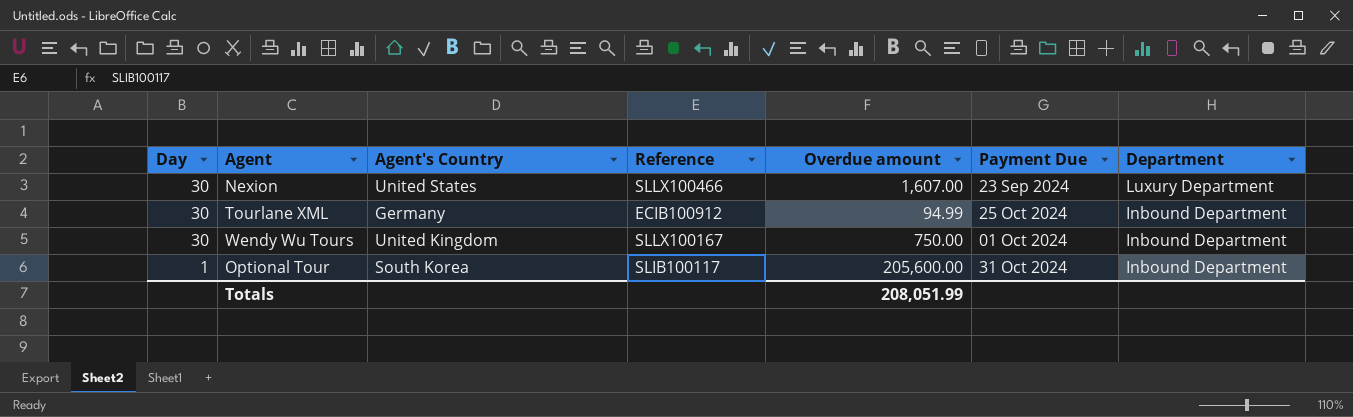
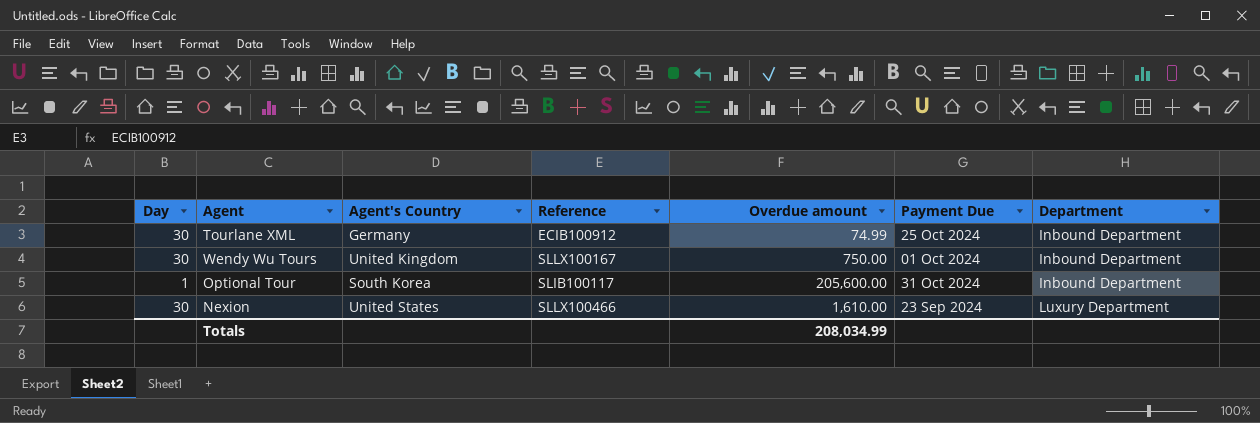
row order: Day descending -> Department ascending
Tourlane XML | Overdue amount: 94.99 -> 74.99
Nexion | Overdue amount: 1,607.00 -> 1,610.00
Totals | Overdue amount: 208,051.99 -> 208,034.99

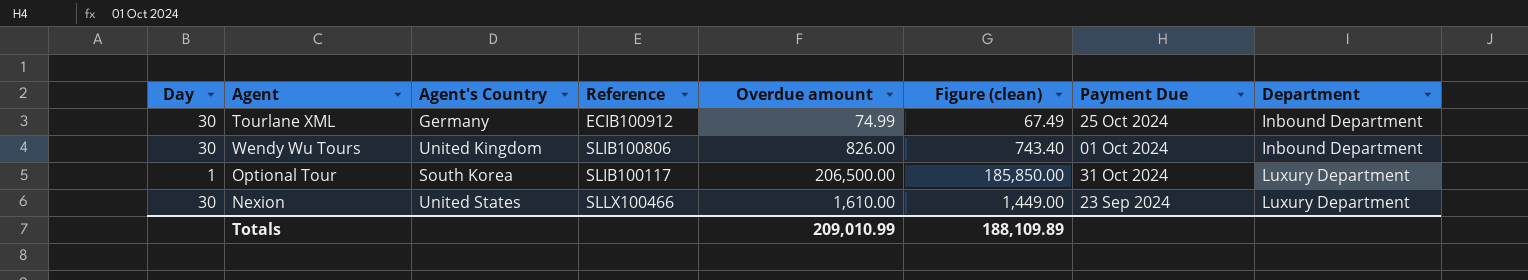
column Figure (clean) | formula: none -> [Overdue amount] * 0.9
Wendy Wu Tours | Reference: SLLX100167 -> SLIB100806
Wendy Wu Tours | Overdue amount: 750.00 -> 826.00
Optional Tour | Overdue amount: 205,600.00 -> 206,500.00
Optional Tour | Department: Inbound Department -> Luxury Department
Totals | Overdue amount: 208,034.99 -> 209,010.99

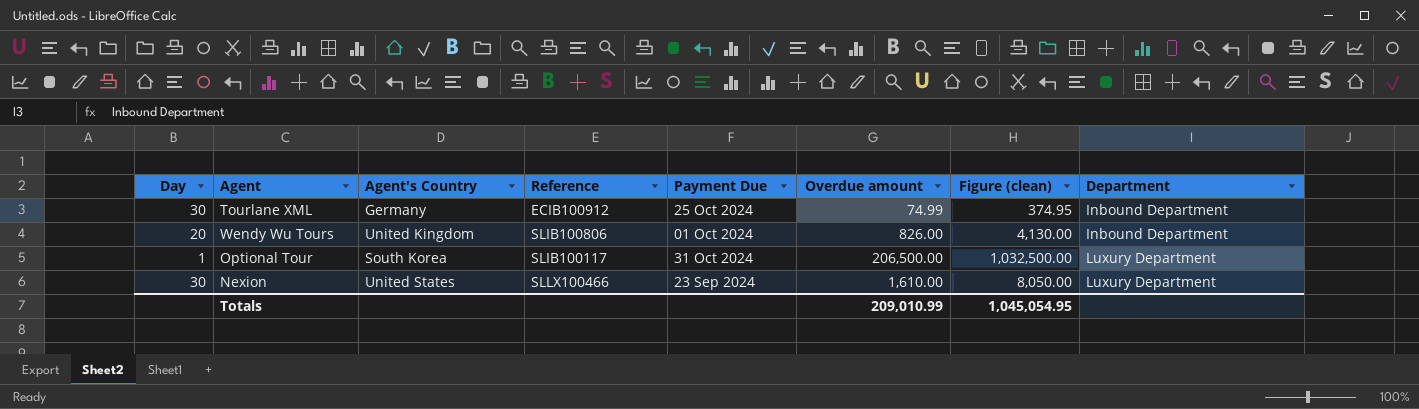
column Payment Due | position: 7 -> 5
column Figure (clean) | formula: [Overdue amount] * 0.9 -> [Overdue amount] * 5
Wendy Wu Tours | Day: 30 -> 20
Totals | Figure (clean): 188,109.89 -> 1,045,054.95

